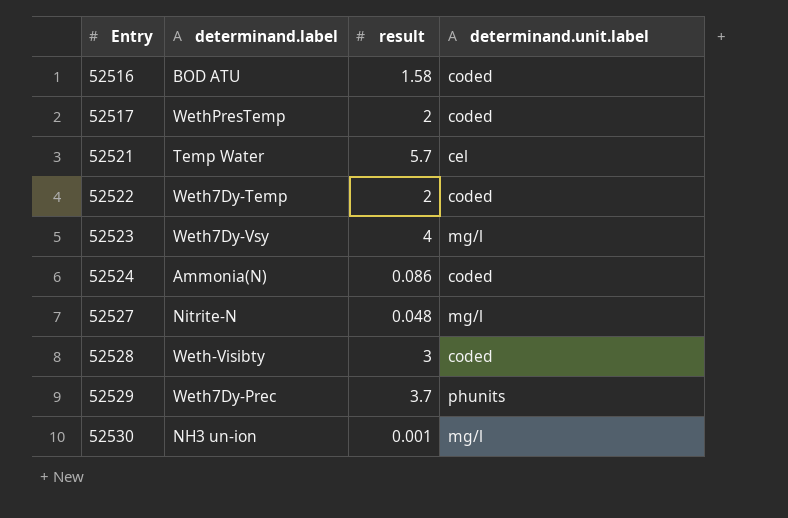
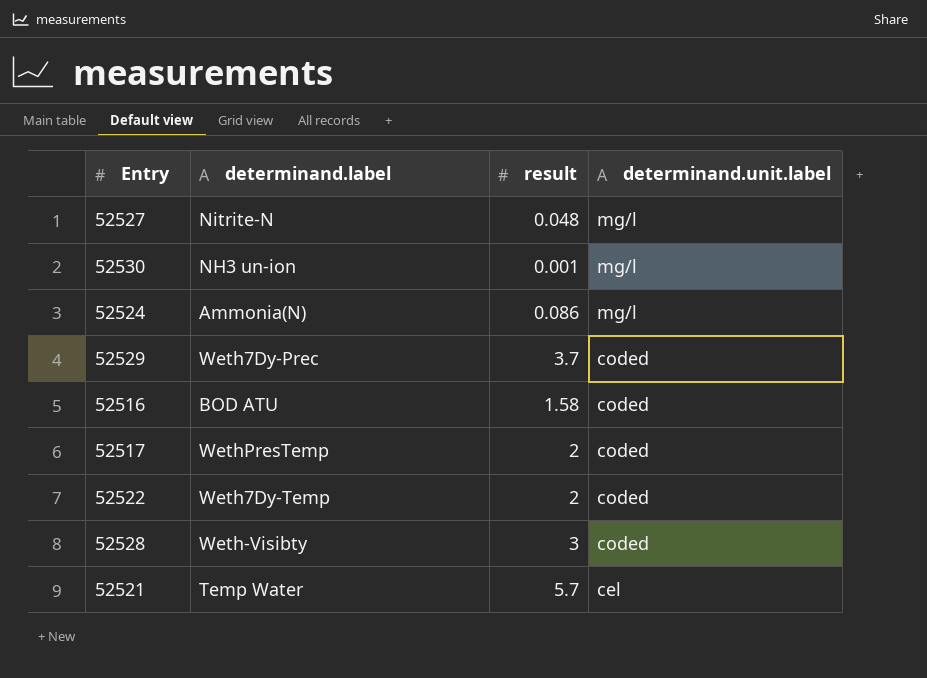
row order: Entry ascending -> determinand.unit.label descending
row 52523: Weth7Dy-Vsy | 4 | mg/l -> none
52524 | determinand.unit.label: coded -> mg/l
52529 | determinand.unit.label: phunits -> coded

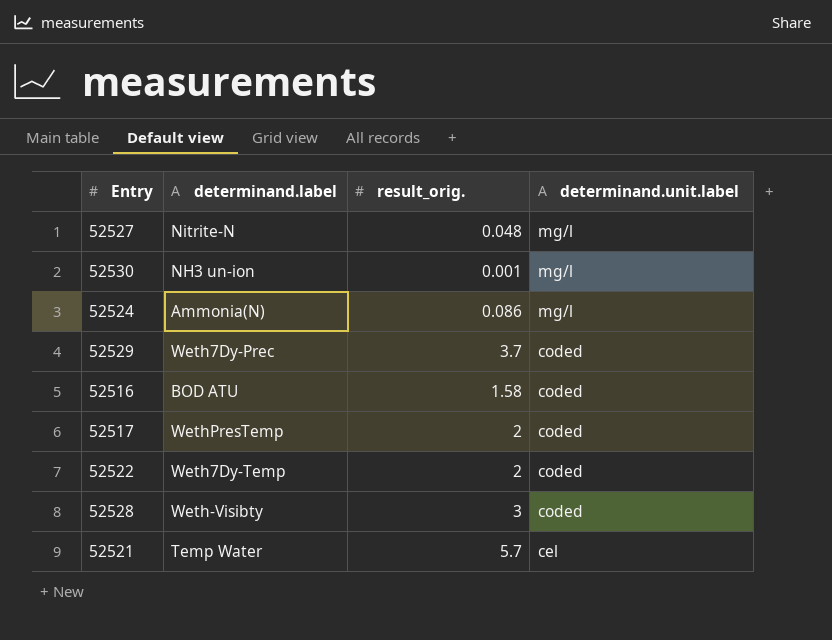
column name: result -> result_orig.

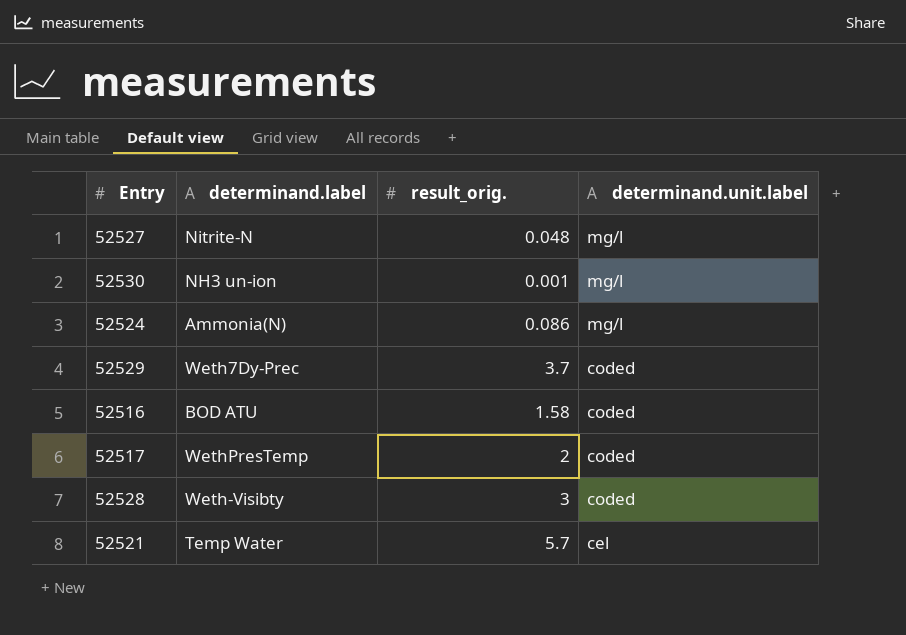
row 52522: Weth7Dy-Temp | 2 | coded -> none

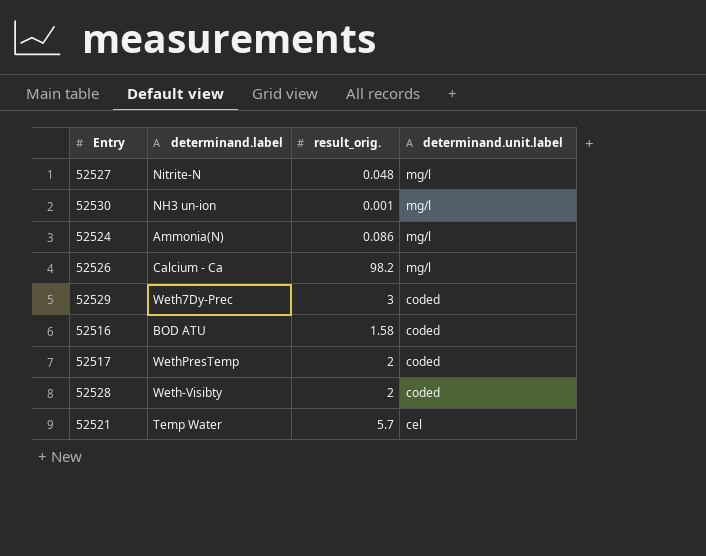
row 52526: none -> Calcium - Ca | 98.2 | mg/l
52529 | result_orig.: 3.7 -> 3
52528 | result_orig.: 3 -> 2

